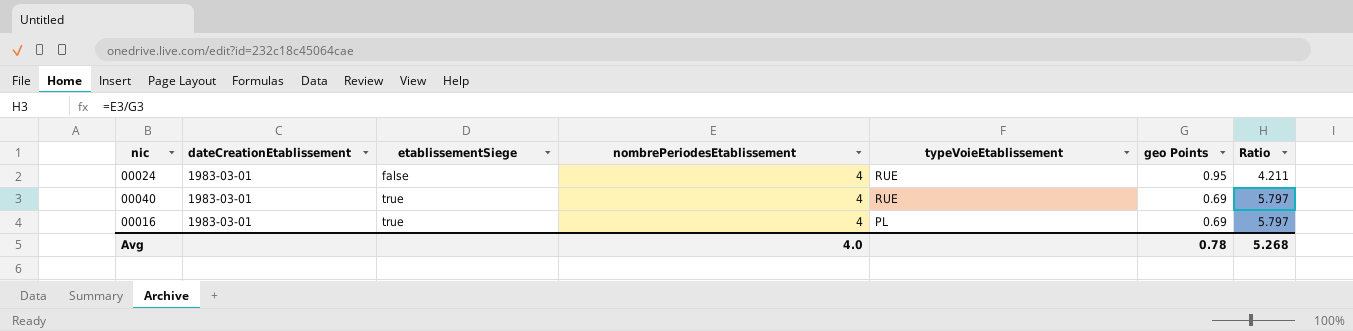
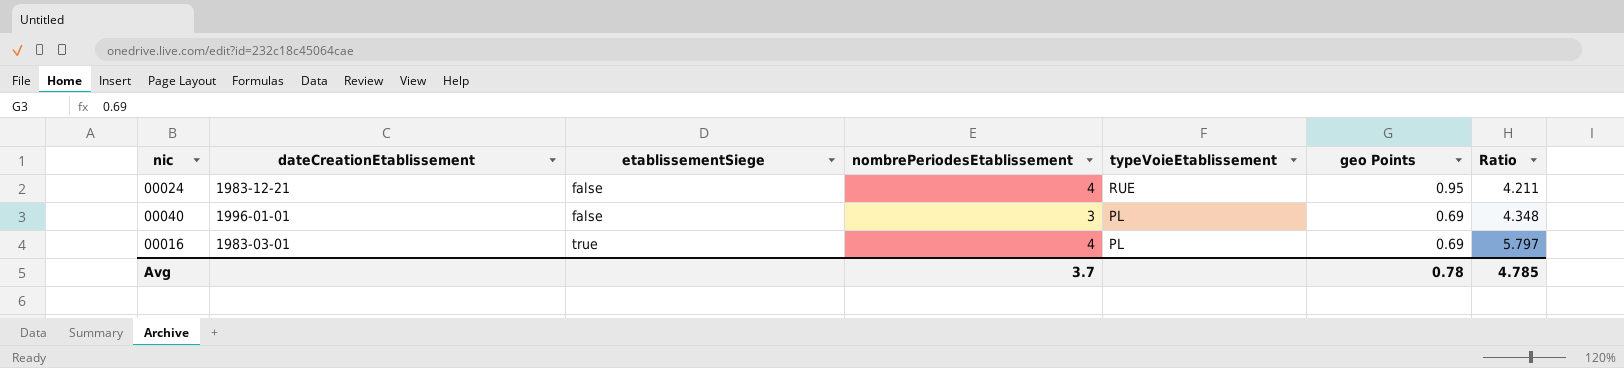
00024 | dateCreationEtablissement: 1983-03-01 -> 1983-12-21
00040 | dateCreationEtablissement: 1983-03-01 -> 1996-01-01
00040 | etablissementSiege: true -> false
00040 | nombrePeriodesEtablissement: 4 -> 3
00040 | typeVoieEtablissement: RUE -> PL
00040 | Ratio: 5.797 -> 4.348
Avg | nombrePeriodesEtablissement: 4.0 -> 3.7
Avg | Ratio: 5.268 -> 4.785

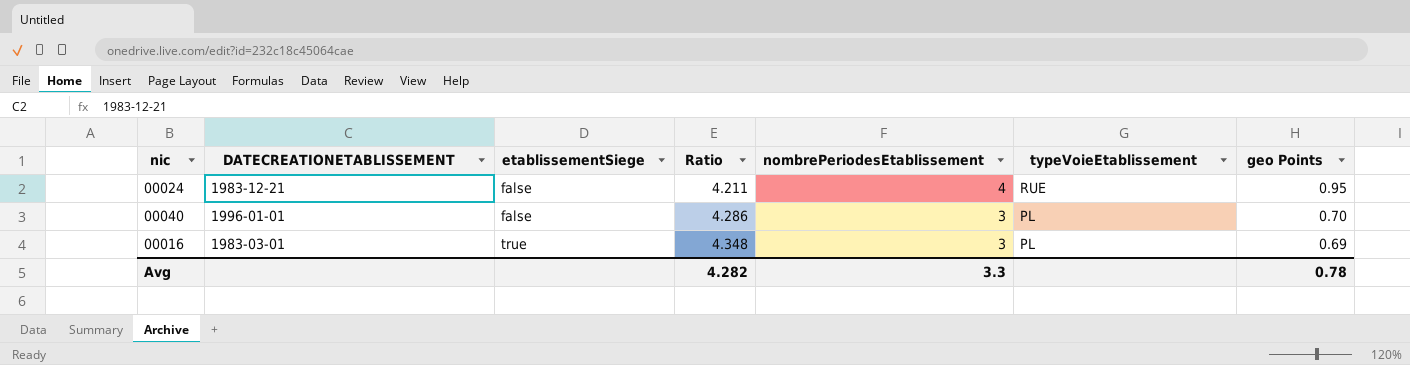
column name: dateCreationEtablissement -> DATECREATIONETABLISSEMENT
column Ratio | position: 7 -> 4
00040 | Ratio: 4.348 -> 4.286
00040 | geo Points: 0.69 -> 0.70
00016 | Ratio: 5.797 -> 4.348
00016 | nombrePeriodesEtablissement: 4 -> 3
Avg | Ratio: 4.785 -> 4.282
Avg | nombrePeriodesEtablissement: 3.7 -> 3.3

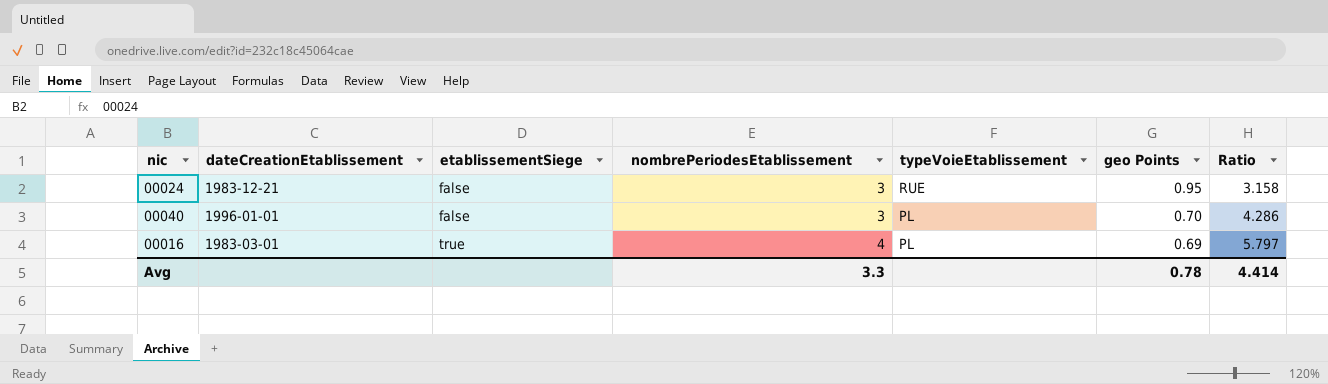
column name: DATECREATIONETABLISSEMENT -> dateCreationEtablissement
column Ratio | position: 4 -> 7
00024 | nombrePeriodesEtablissement: 4 -> 3
00024 | Ratio: 4.211 -> 3.158
00016 | nombrePeriodesEtablissement: 3 -> 4
00016 | Ratio: 4.348 -> 5.797
Avg | Ratio: 4.282 -> 4.414

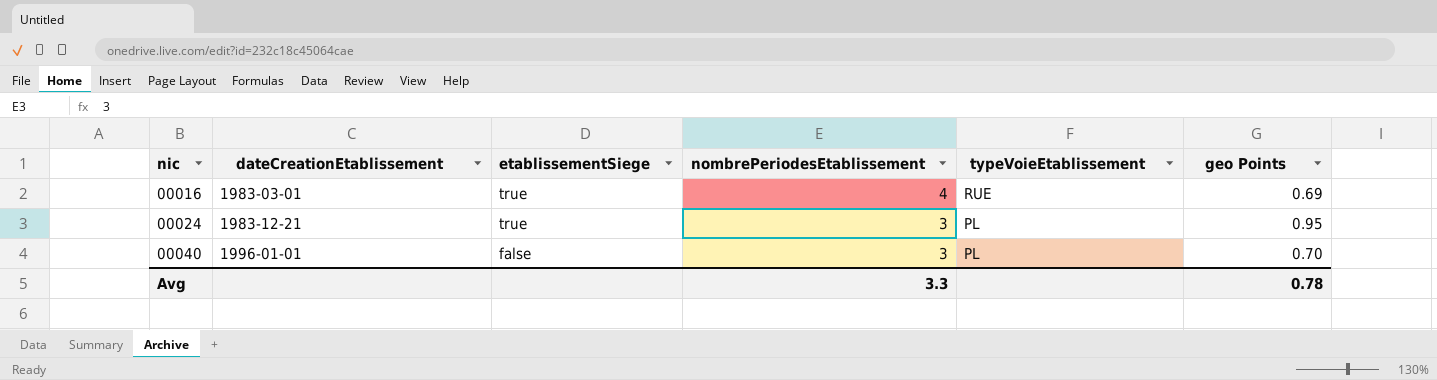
row order: etablissementSiege ascending -> nic ascending
column Ratio | formula: [nombrePeriodesEtablissement] / [geo Points] -> none
00016 | typeVoieEtablissement: PL -> RUE
00024 | etablissementSiege: false -> true
00024 | typeVoieEtablissement: RUE -> PL

